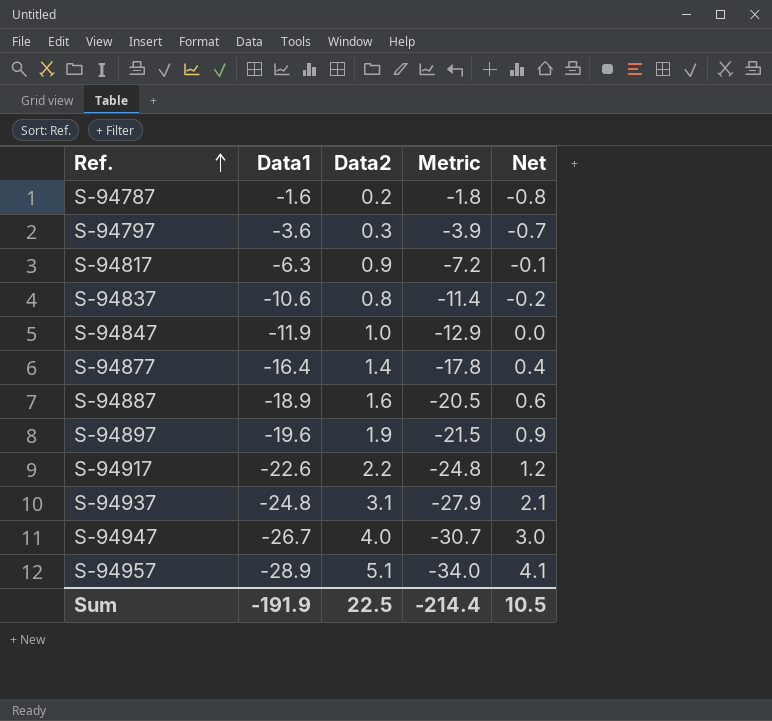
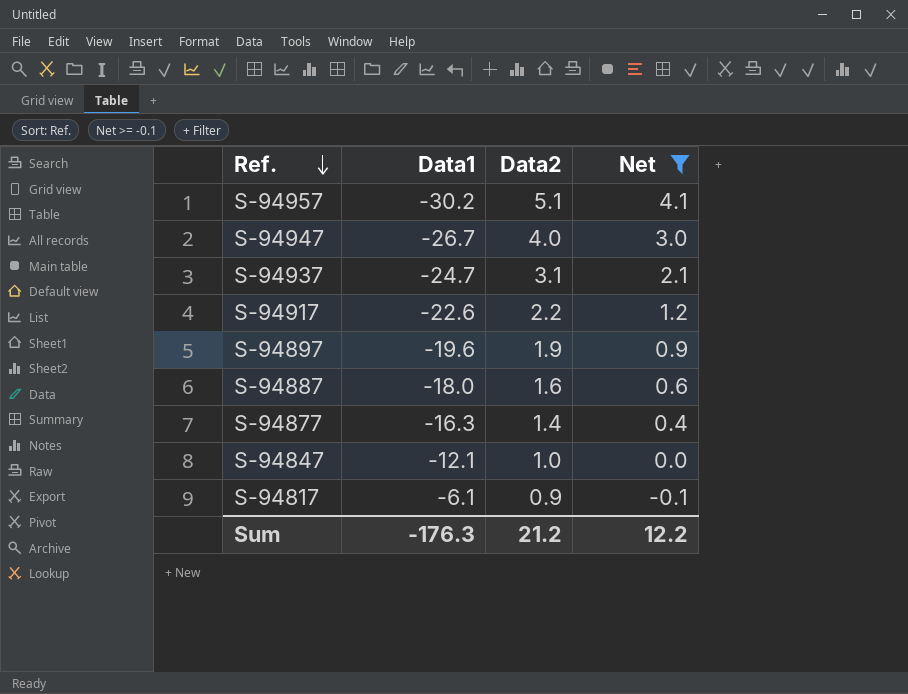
filter: none -> Net >= -0.1
row order: Ref. ascending -> Ref. descending
column Metric | formula: [Data1] - [Data2] -> none
S-94957 | Data1: -28.9 -> -30.2
S-94937 | Data1: -24.8 -> -24.7
S-94887 | Data1: -18.9 -> -18.0
S-94877 | Data1: -16.4 -> -16.3
S-94847 | Data1: -11.9 -> -12.1
S-94817 | Data1: -6.3 -> -6.1
Sum | Data1: -191.9 -> -176.3
Sum | Data2: 22.5 -> 21.2
Sum | Net: 10.5 -> 12.2

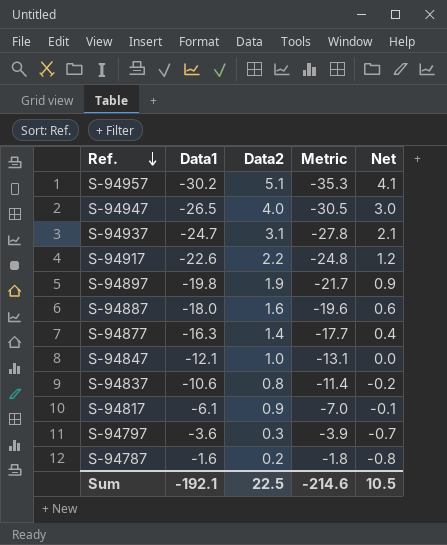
filter: Net >= -0.1 -> none
column Metric | formula: none -> [Data1] - [Data2]
S-94947 | Data1: -26.7 -> -26.5
S-94897 | Data1: -19.6 -> -19.8
Sum | Data1: -176.3 -> -192.1
Sum | Data2: 21.2 -> 22.5
Sum | Net: 12.2 -> 10.5

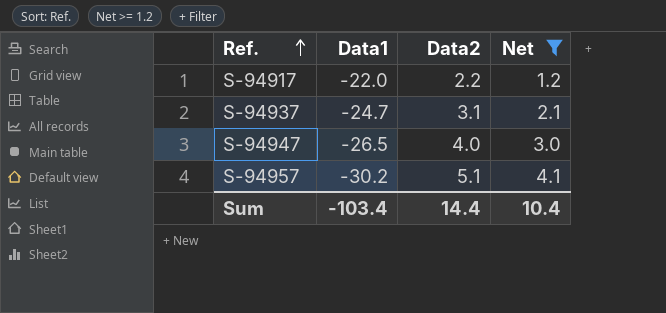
filter: none -> Net >= 1.2
row order: Ref. descending -> Ref. ascending
column Metric | formula: [Data1] - [Data2] -> none
S-94917 | Data1: -22.6 -> -22.0
Sum | Data1: -192.1 -> -103.4
Sum | Data2: 22.5 -> 14.4
Sum | Net: 10.5 -> 10.4

